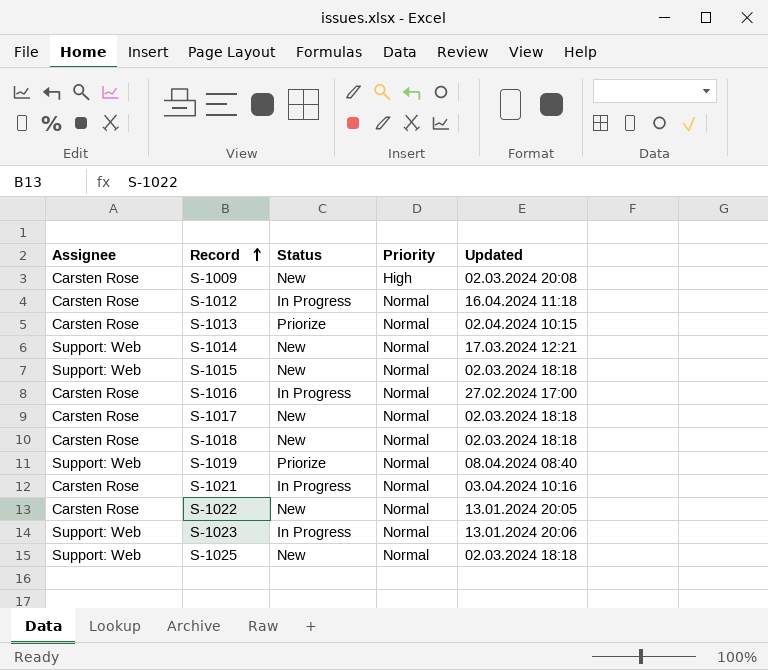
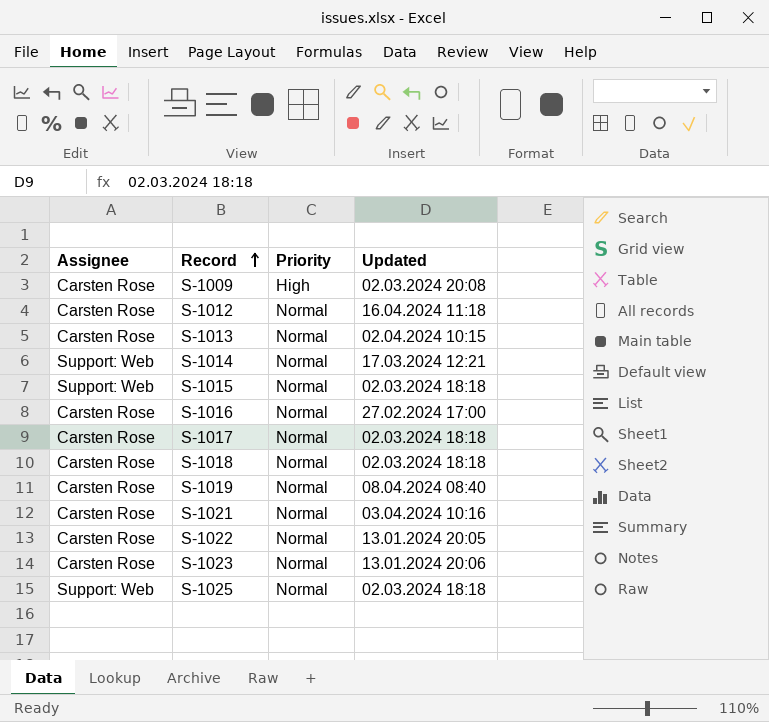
column Status | position: 3 -> none
S-1019 | Assignee: Support: Web -> Carsten Rose
S-1023 | Assignee: Support: Web -> Carsten Rose

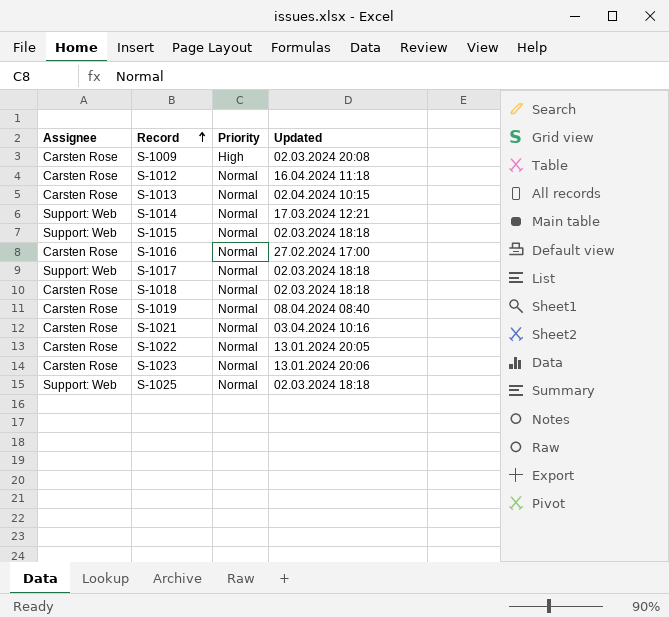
S-1017 | Assignee: Carsten Rose -> Support: Web

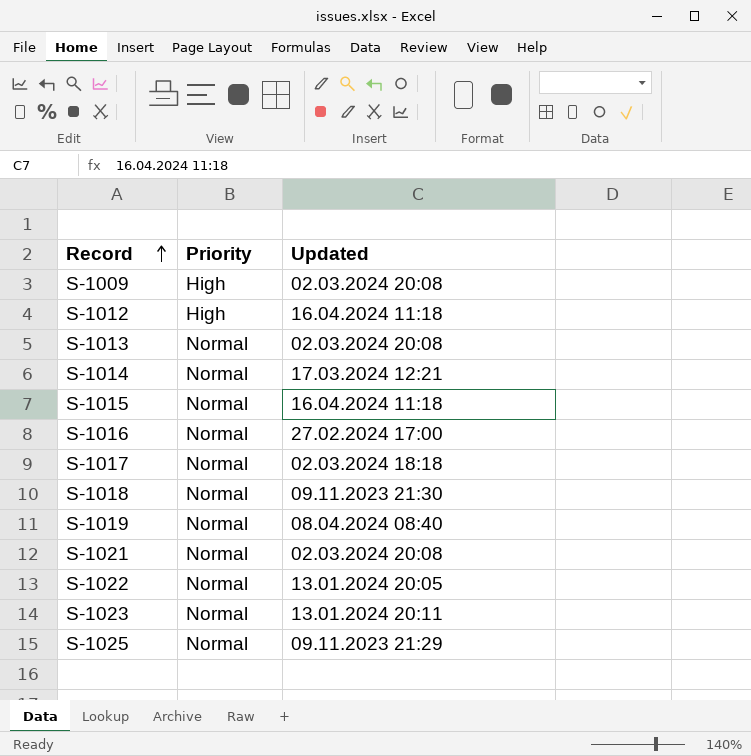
column Assignee | position: 1 -> none
S-1012 | Priority: Normal -> High
S-1013 | Updated: 02.04.2024 10:15 -> 02.03.2024 20:08
S-1015 | Updated: 02.03.2024 18:18 -> 16.04.2024 11:18
S-1018 | Updated: 02.03.2024 18:18 -> 09.11.2023 21:30
S-1021 | Updated: 03.04.2024 10:16 -> 02.03.2024 20:08
S-1023 | Updated: 13.01.2024 20:06 -> 13.01.2024 20:11
S-1025 | Updated: 02.03.2024 18:18 -> 09.11.2023 21:29

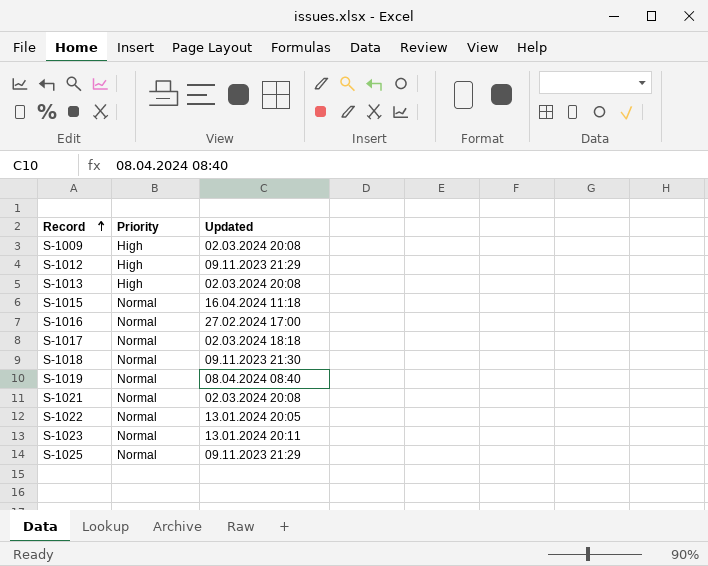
row S-1014: Normal | 17.03.2024 12:21 -> none
S-1012 | Updated: 16.04.2024 11:18 -> 09.11.2023 21:29
S-1013 | Priority: Normal -> High

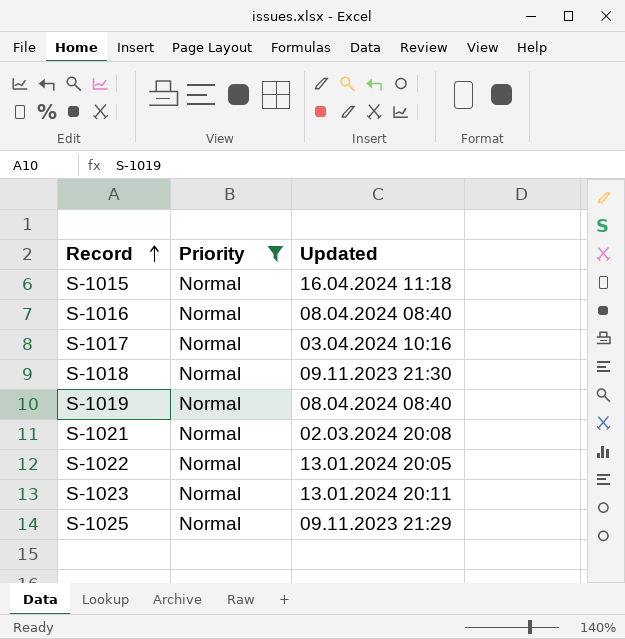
filter: none -> Priority = Normal
S-1016 | Updated: 27.02.2024 17:00 -> 08.04.2024 08:40
S-1017 | Updated: 02.03.2024 18:18 -> 03.04.2024 10:16

